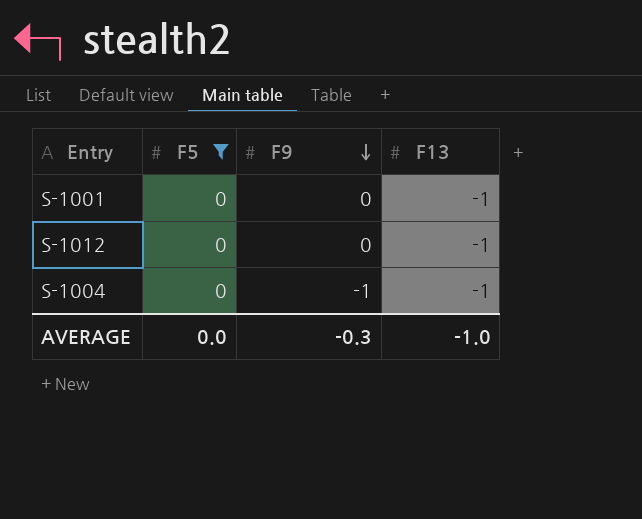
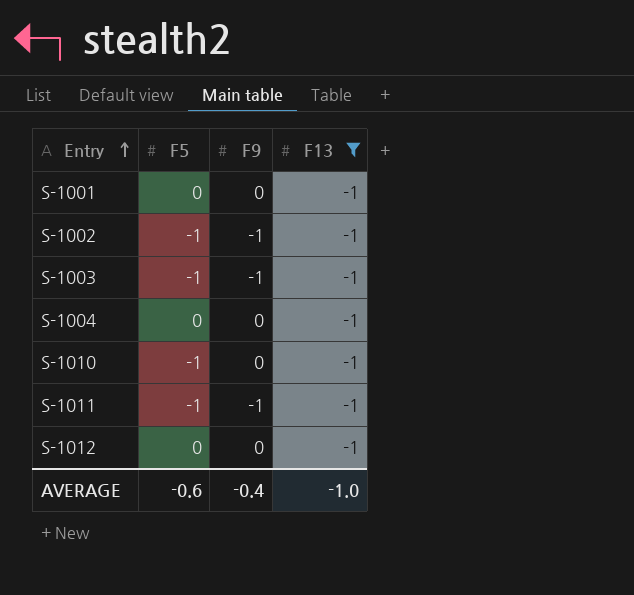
filter: F5 = 0 -> F13 = -1
row order: F9 descending -> Entry ascending
S-1004 | F9: -1 -> 0
AVERAGE | F5: 0.0 -> -0.6
AVERAGE | F9: -0.3 -> -0.4

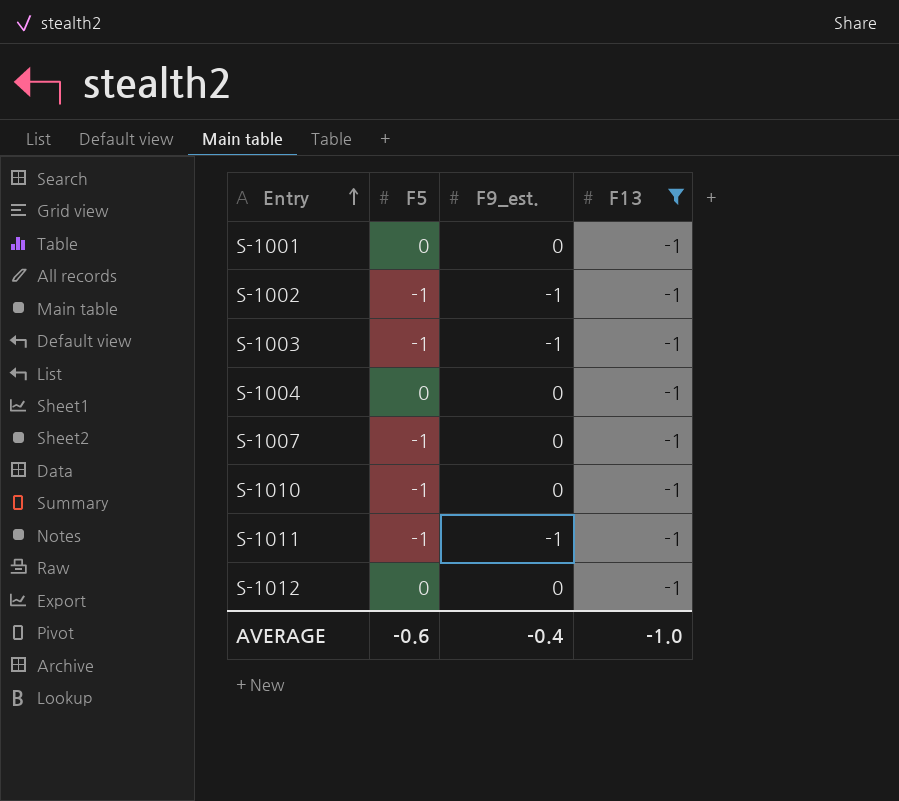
column name: F9 -> F9_est.
row S-1007: none -> -1 | 0 | -1

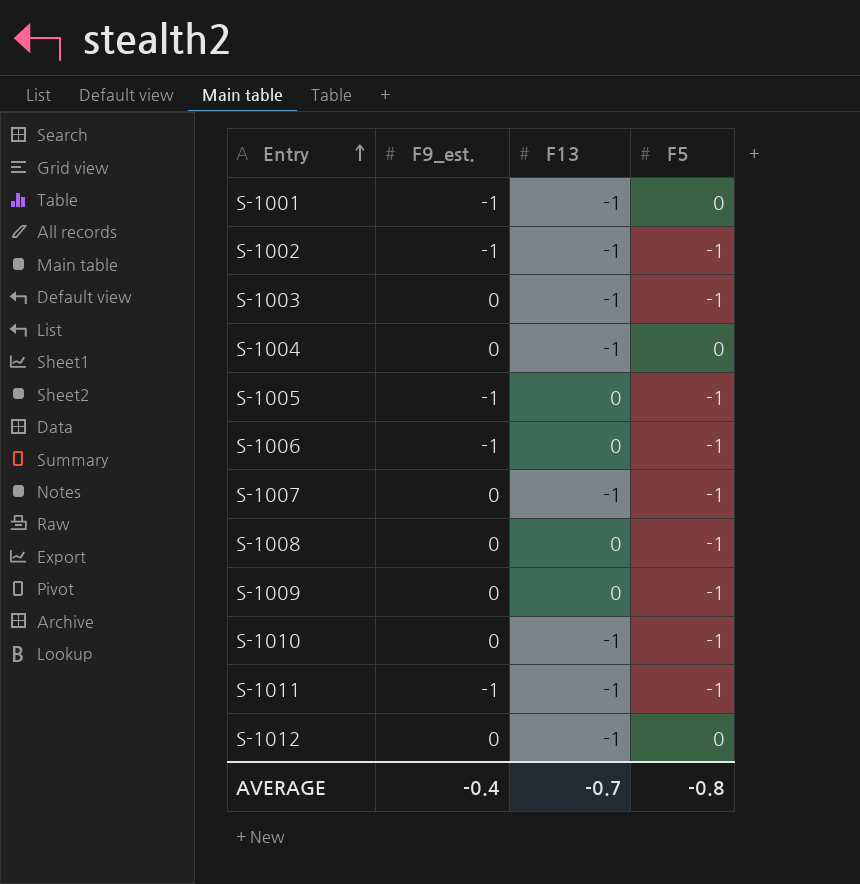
filter: F13 = -1 -> none
column F5 | position: 2 -> 4
S-1001 | F9_est.: 0 -> -1
S-1003 | F9_est.: -1 -> 0
AVERAGE | F13: -1.0 -> -0.7
AVERAGE | F5: -0.6 -> -0.8

